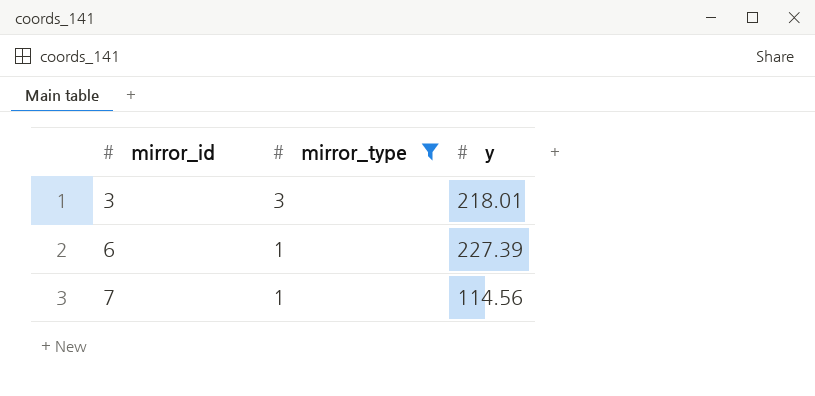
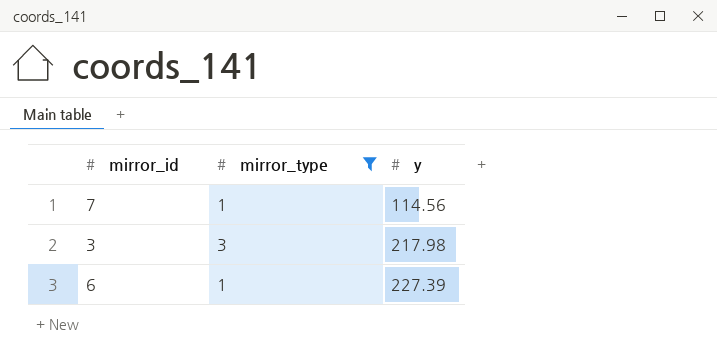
row order: mirror_id ascending -> y ascending
3 | y: 218.01 -> 217.98

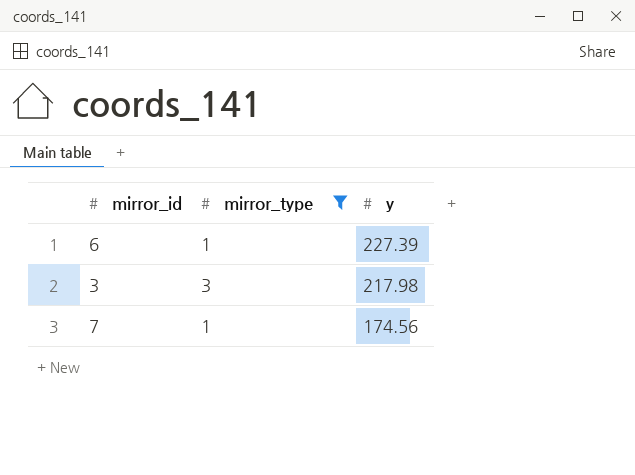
row order: y ascending -> y descending
7 | y: 114.56 -> 174.56

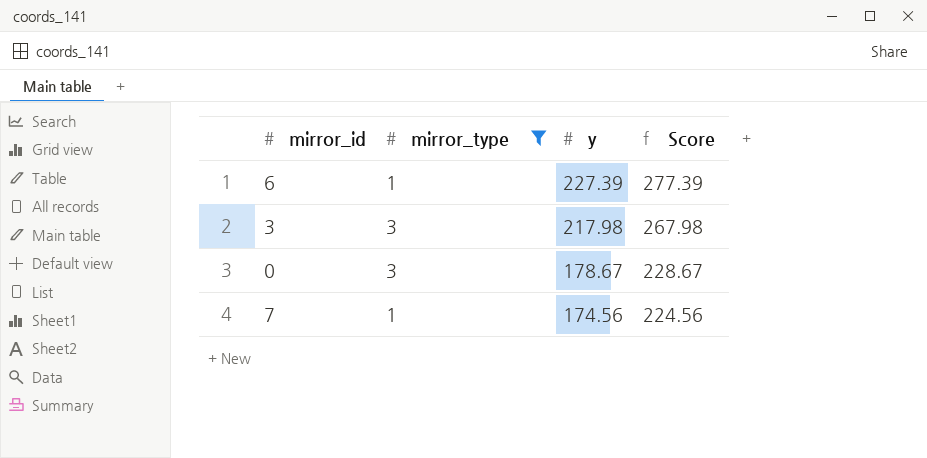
column Score | formula: none -> [y] + 50
row 0: none -> 3 | 178.67 | 228.67

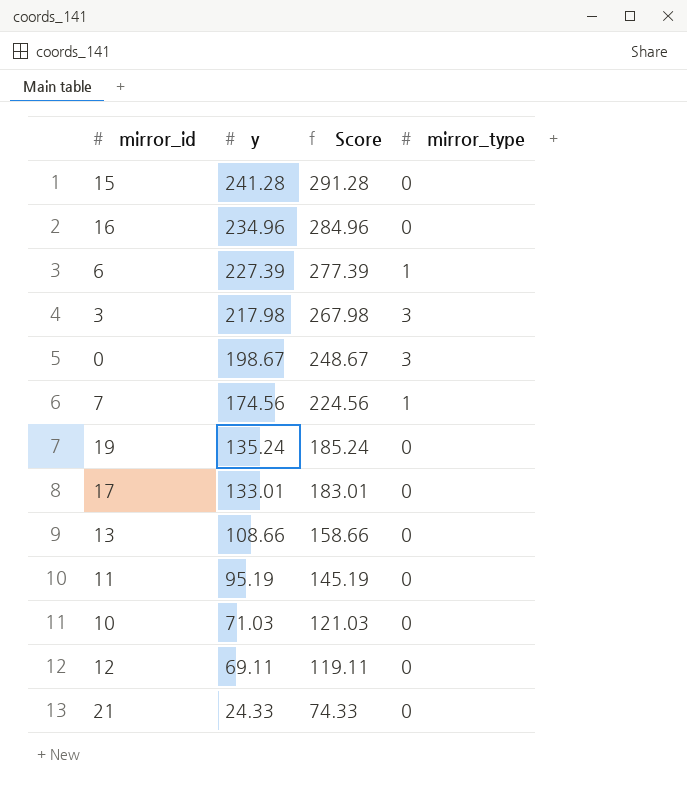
filter: mirror_type != 0 -> none
column mirror_type | position: 2 -> 4
0 | y: 178.67 -> 198.67
0 | Score: 228.67 -> 248.67

